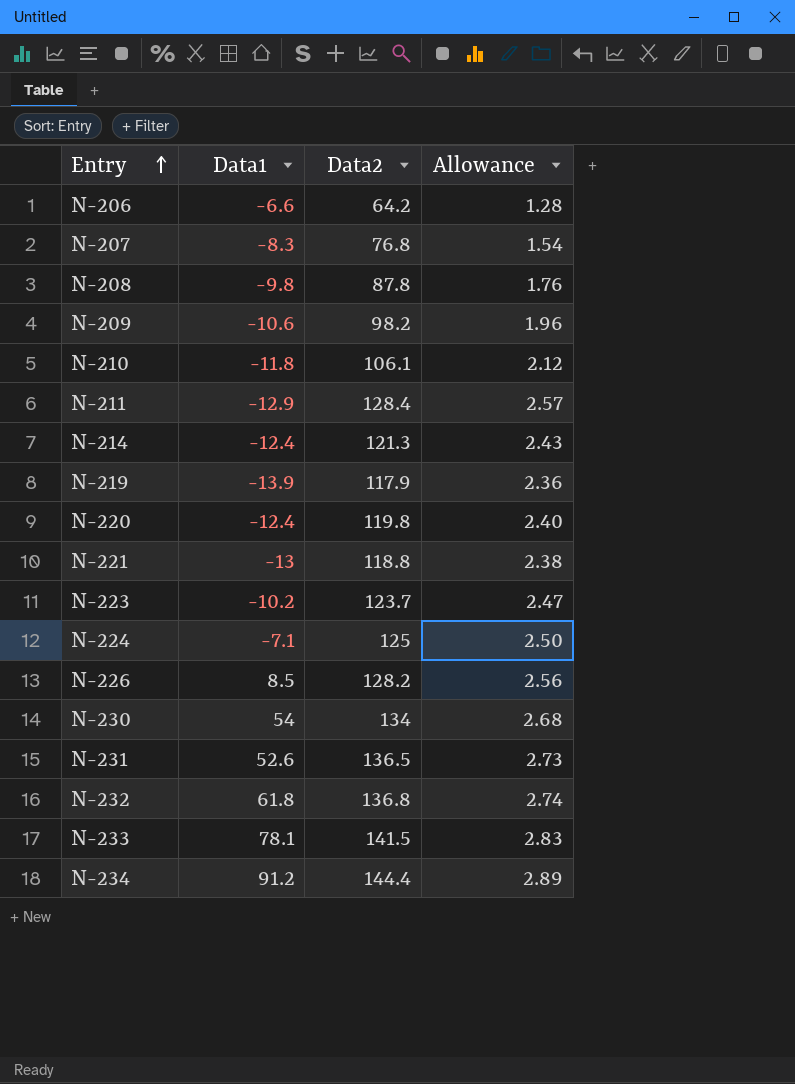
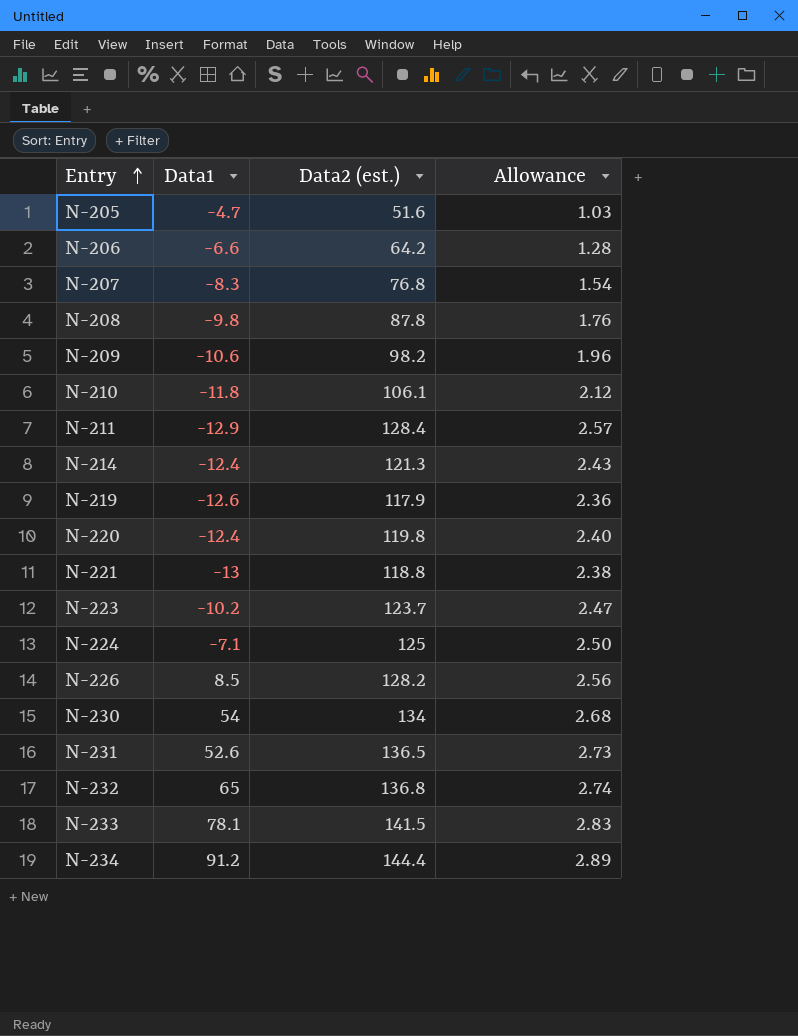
column name: Data2 -> Data2 (est.)
row N-205: none -> -4.7 | 51.6 | 1.03
N-219 | Data1: -13.9 -> -12.6
N-232 | Data1: 61.8 -> 65

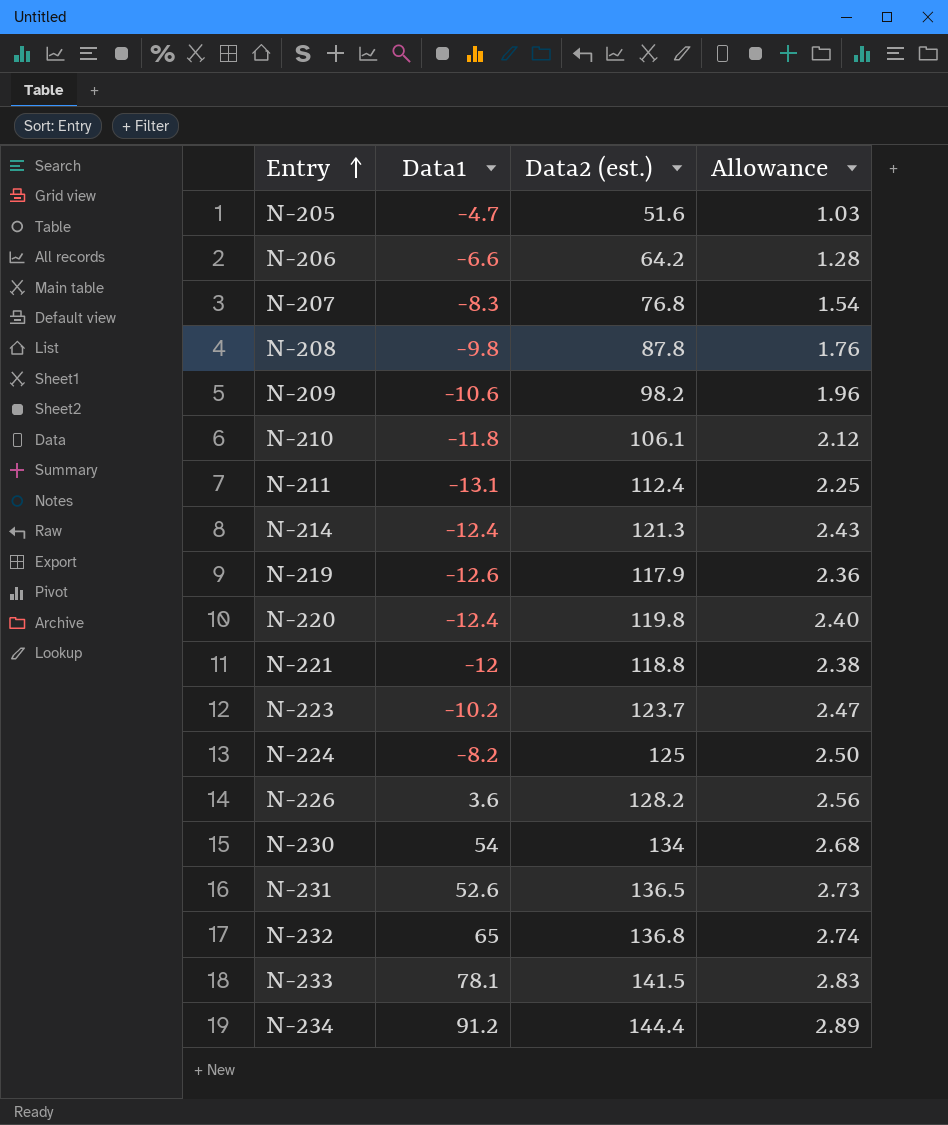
N-211 | Data1: -12.9 -> -13.1
N-211 | Data2 (est.): 128.4 -> 112.4
N-211 | Allowance: 2.57 -> 2.25
N-221 | Data1: -13 -> -12
N-224 | Data1: -7.1 -> -8.2
N-226 | Data1: 8.5 -> 3.6

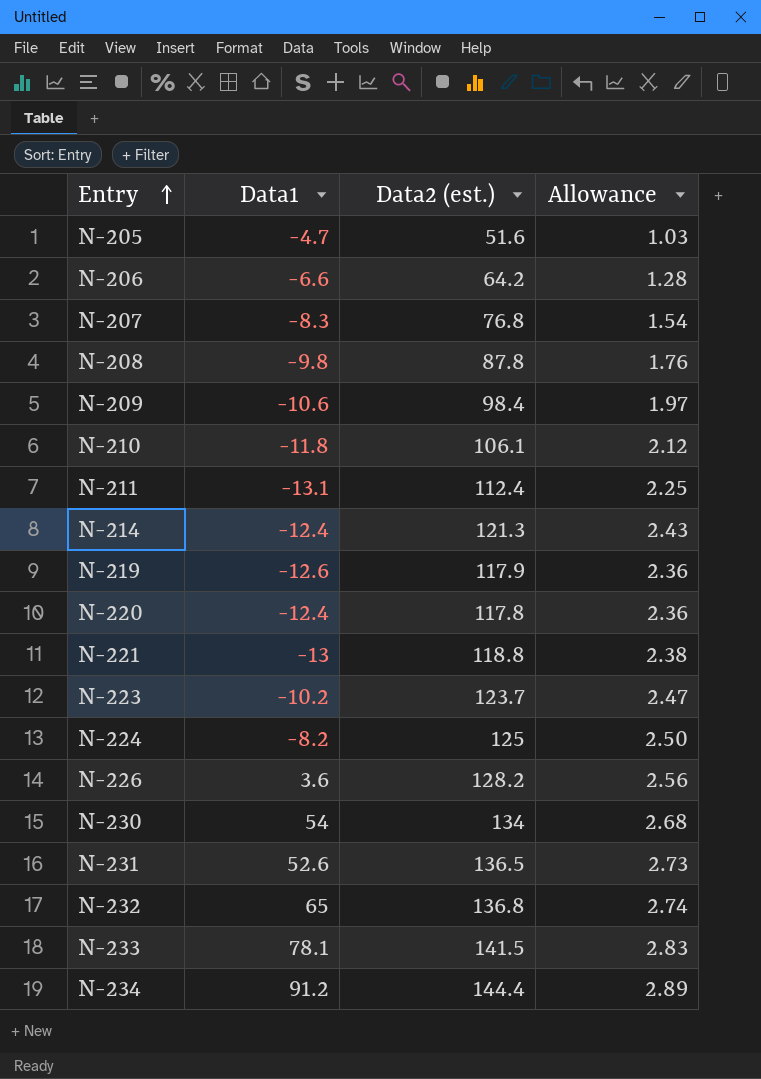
N-209 | Data2 (est.): 98.2 -> 98.4
N-209 | Allowance: 1.96 -> 1.97
N-220 | Data2 (est.): 119.8 -> 117.8
N-220 | Allowance: 2.40 -> 2.36
N-221 | Data1: -12 -> -13

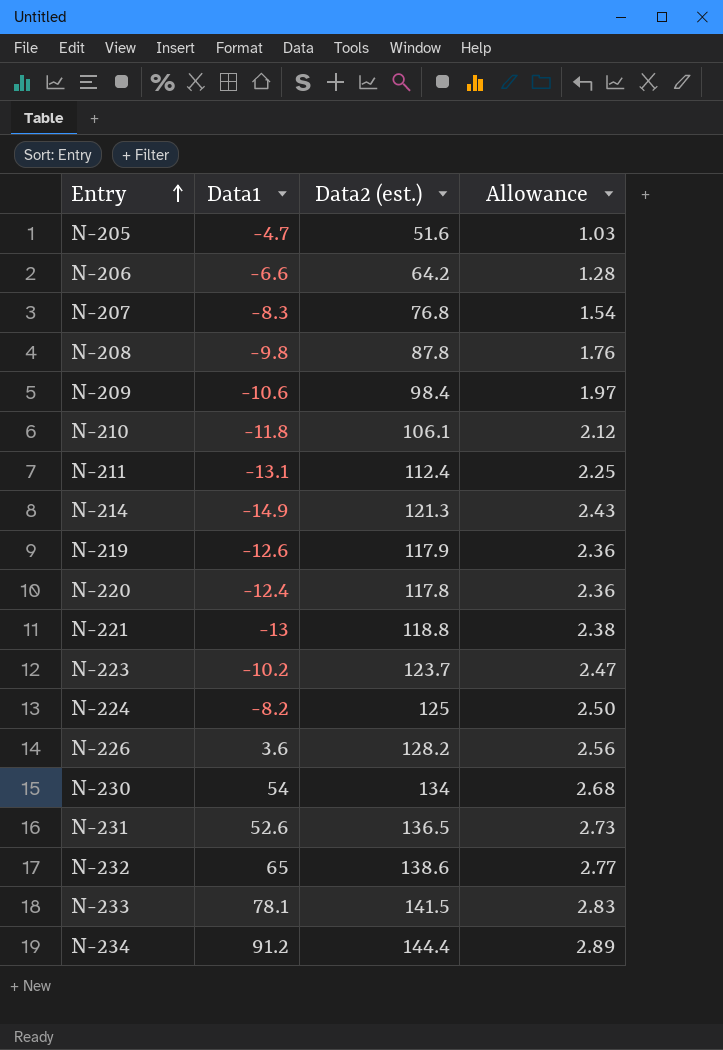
N-214 | Data1: -12.4 -> -14.9
N-232 | Data2 (est.): 136.8 -> 138.6
N-232 | Allowance: 2.74 -> 2.77

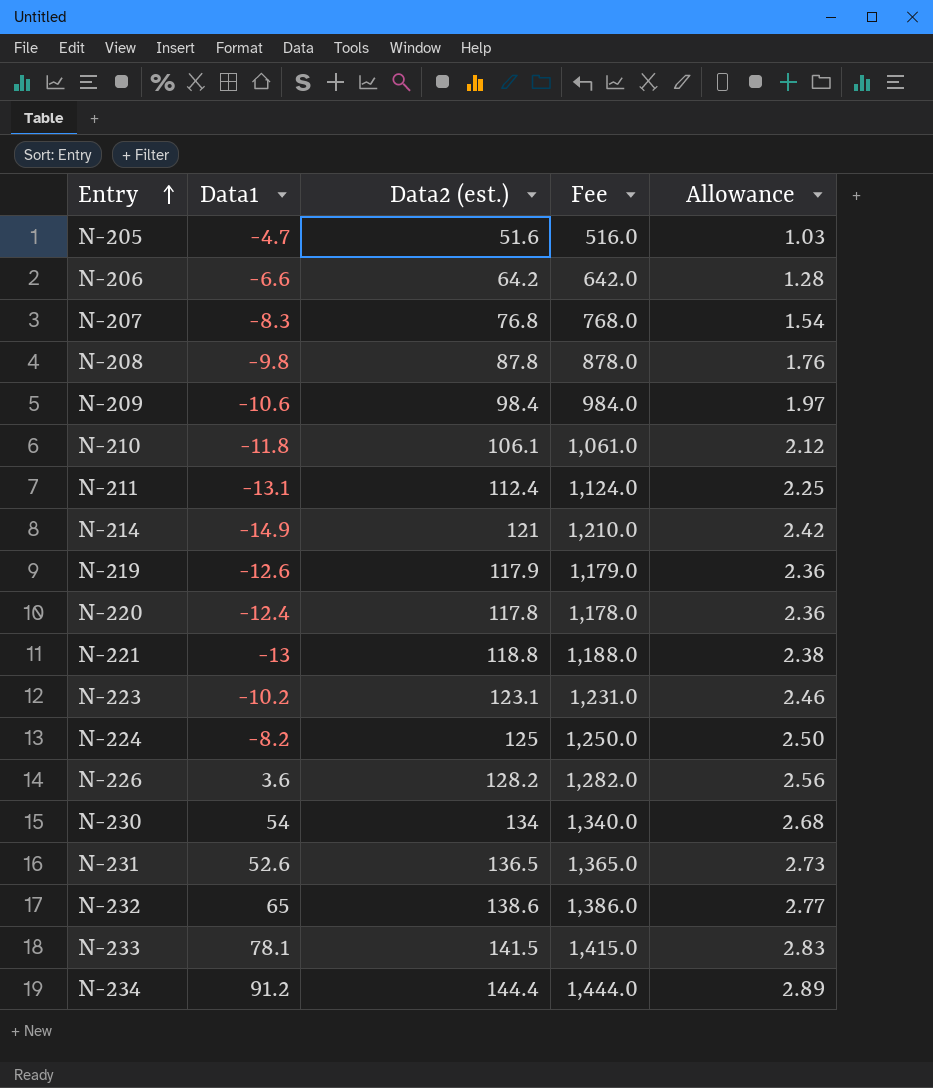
column Fee | formula: none -> [Data2 (est.)] * 10
N-214 | Data2 (est.): 121.3 -> 121
N-214 | Allowance: 2.43 -> 2.42
N-223 | Data2 (est.): 123.7 -> 123.1
N-223 | Allowance: 2.47 -> 2.46

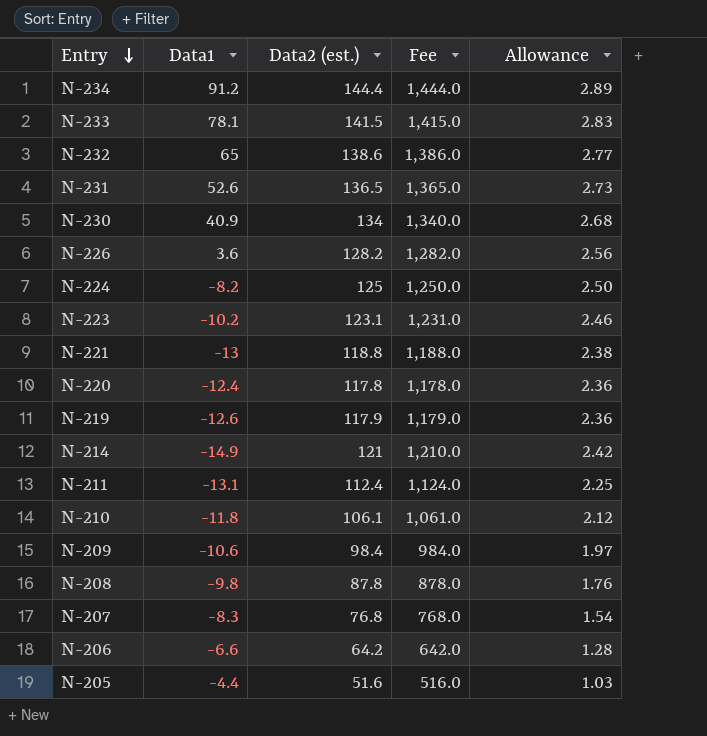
row order: Entry ascending -> Entry descending
N-230 | Data1: 54 -> 40.9
N-205 | Data1: -4.7 -> -4.4

